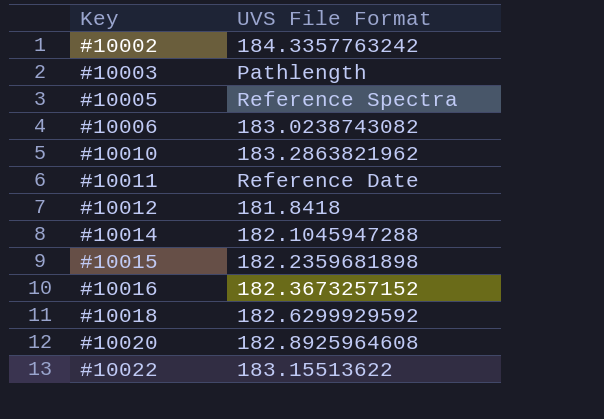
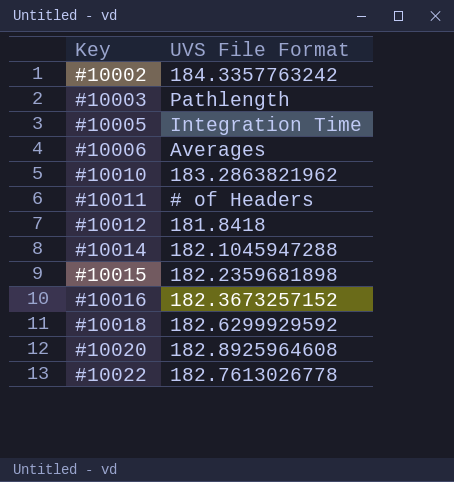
#10005 | UVS File Format: Reference Spectra -> Integration Time
#10006 | UVS File Format: 183.0238743082 -> Averages
#10011 | UVS File Format: Reference Date -> # of Headers
#10022 | UVS File Format: 183.15513622 -> 182.7613026778

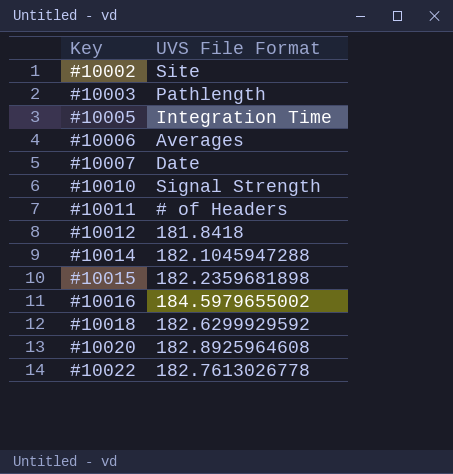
#10002 | UVS File Format: 184.3357763242 -> Site
row #10007: none -> Date
#10010 | UVS File Format: 183.2863821962 -> Signal Strength
#10016 | UVS File Format: 182.3673257152 -> 184.5979655002

